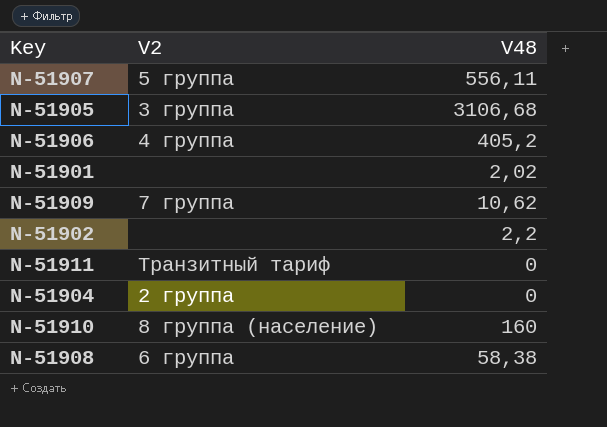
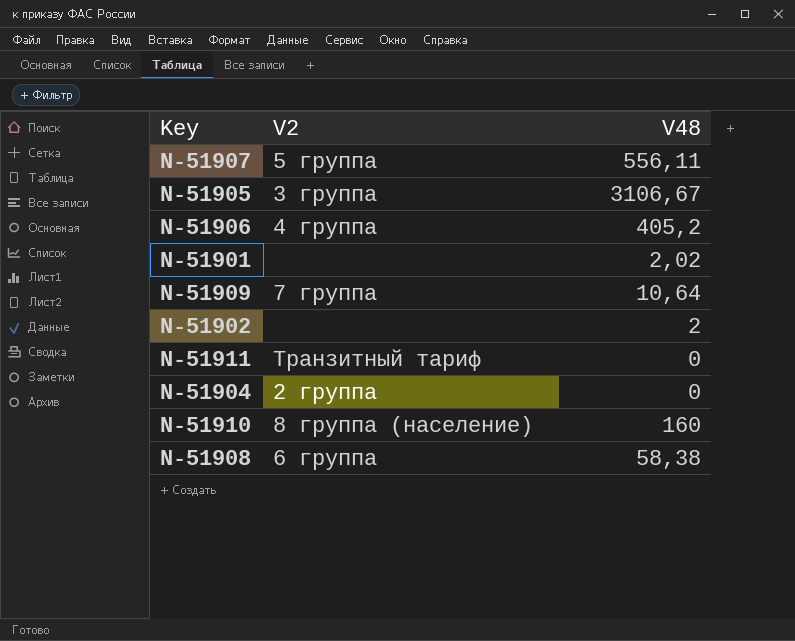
N-51905 | V48: 3106,68 -> 3106,67
N-51909 | V48: 10,62 -> 10,64
N-51902 | V48: 2,2 -> 2

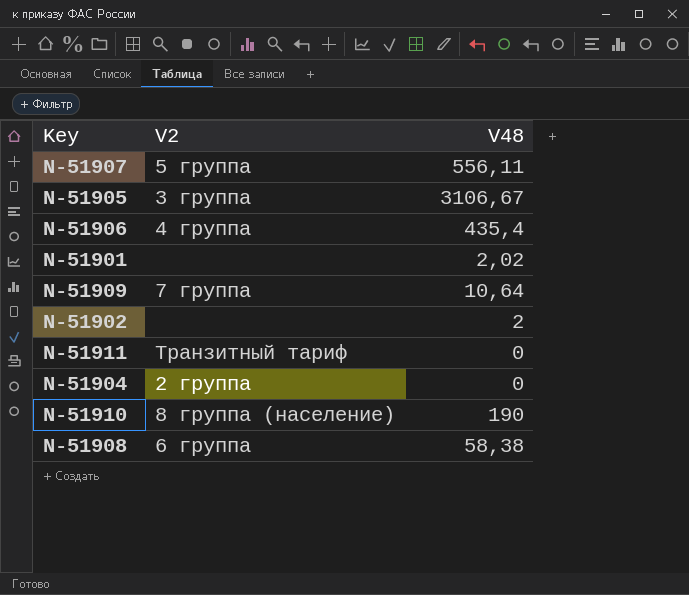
N-51906 | V48: 405,2 -> 435,4
N-51910 | V48: 160 -> 190

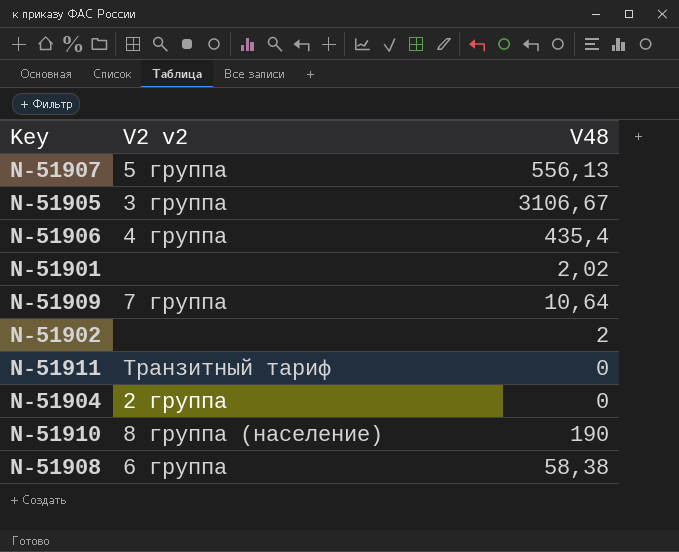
column name: V2 -> V2 v2
N-51907 | V48: 556,11 -> 556,13

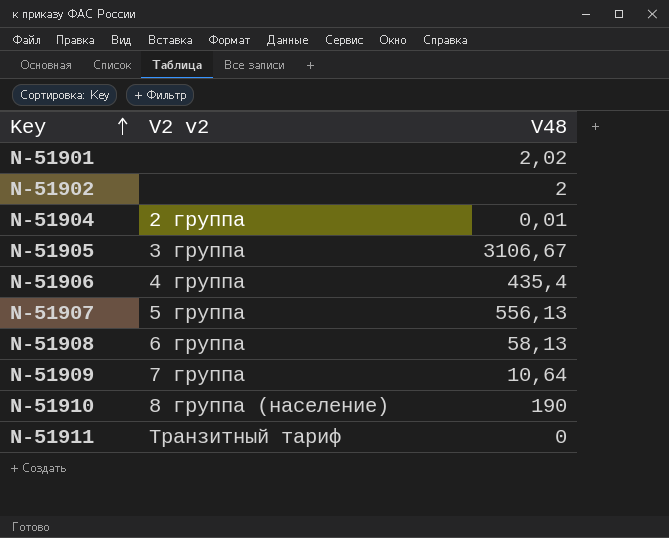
row order: none -> Key ascending
N-51904 | V48: 0 -> 0,01
N-51908 | V48: 58,38 -> 58,13

